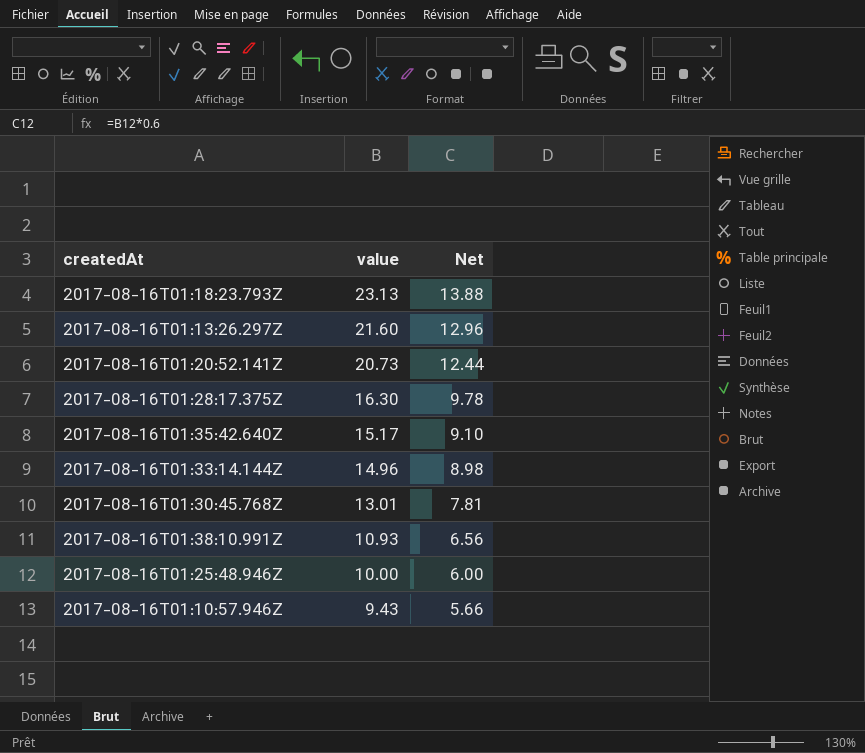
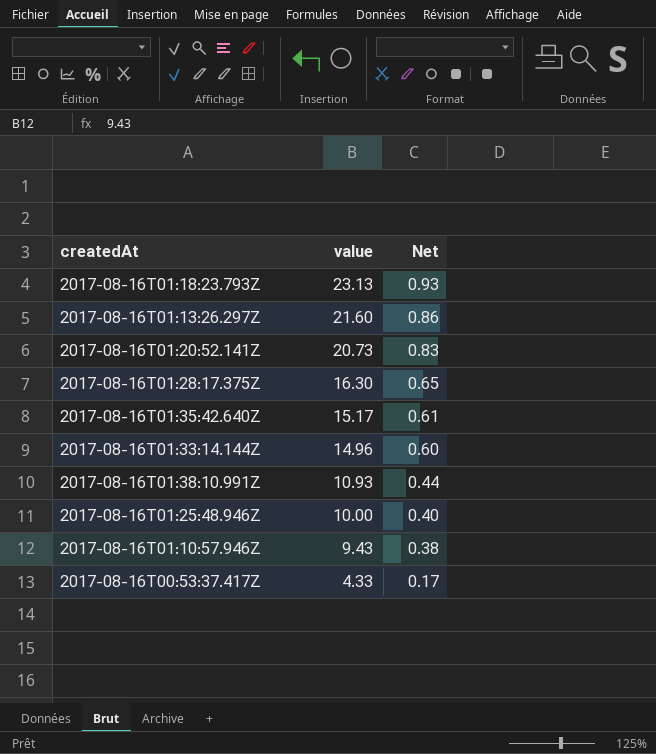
column Net | formula: [value] * 0.6 -> [value] * 0.04
row 2017-08-16T01:30:45.768Z: 13.01 | 7.81 -> none
row 2017-08-16T00:53:37.417Z: none -> 4.33 | 0.17

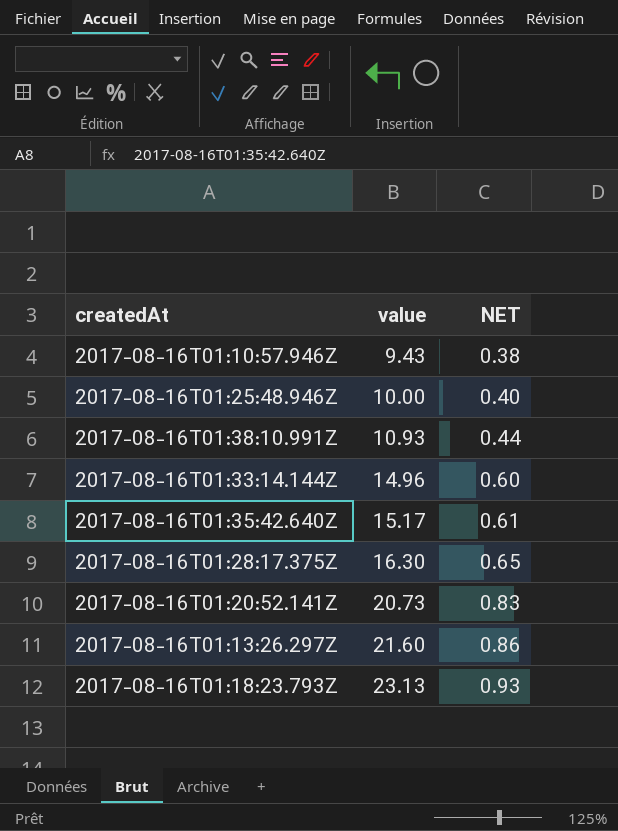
row order: value descending -> value ascending
column name: Net -> NET
row 2017-08-16T00:53:37.417Z: 4.33 | 0.17 -> none

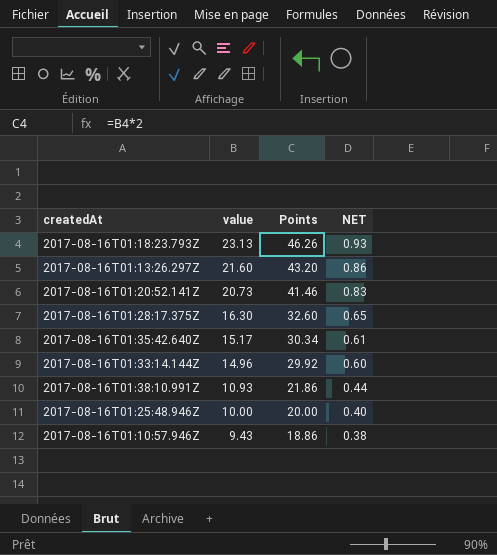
row order: value ascending -> value descending
column Points | formula: none -> [value] * 2

